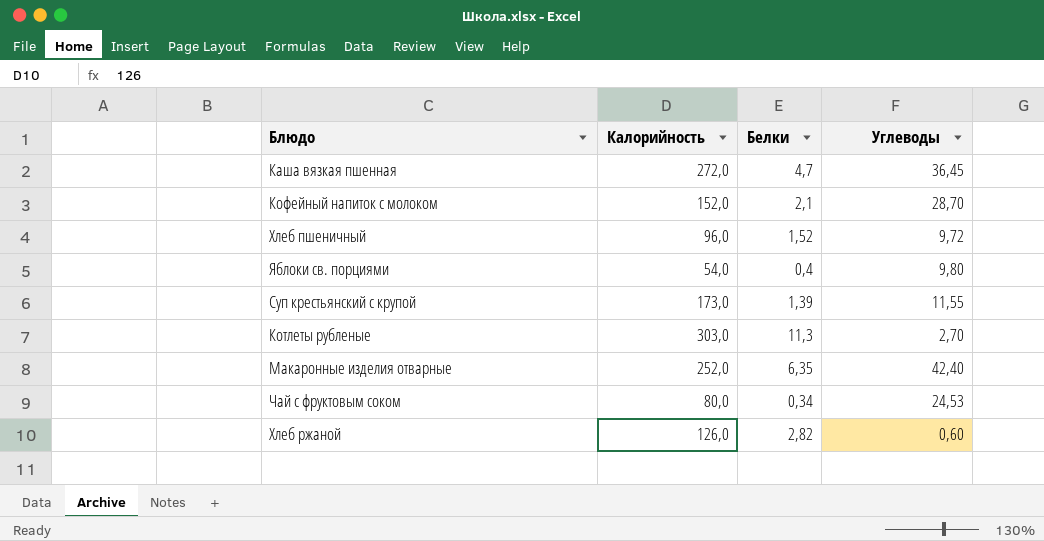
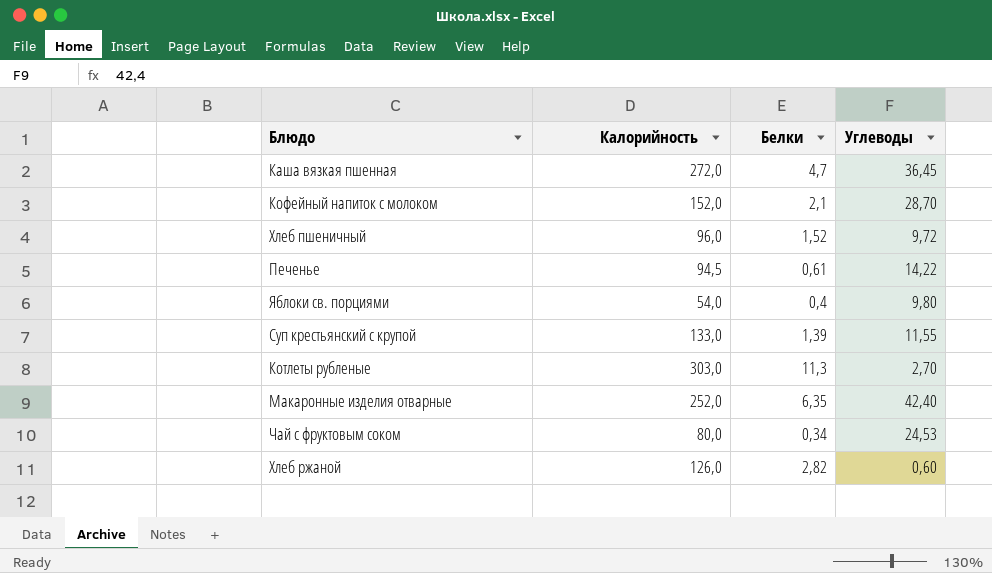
row Печенье: none -> 94,5 | 0,61 | 14,22
Суп крестьянский с крупой | Калорийность: 173,0 -> 133,0

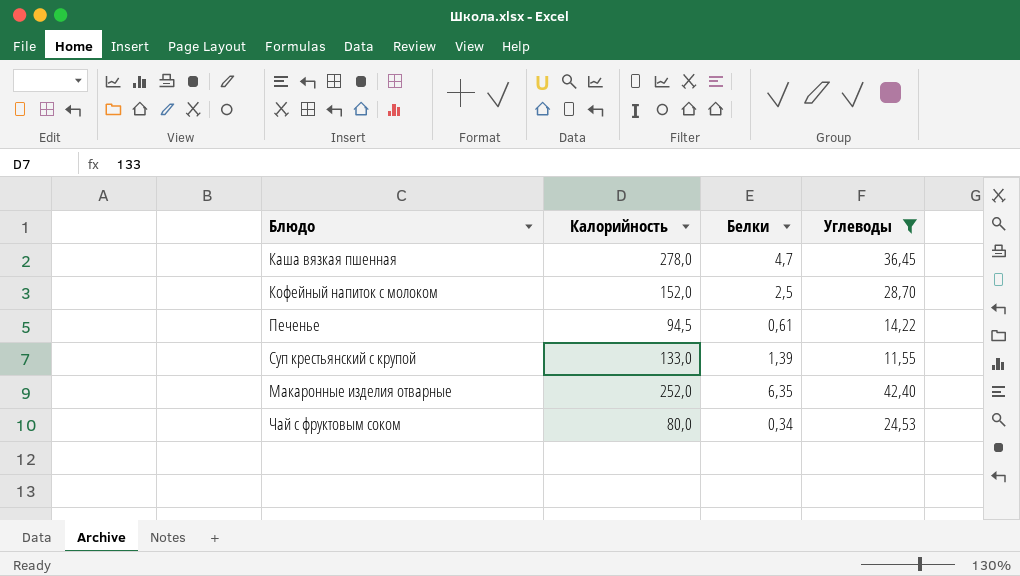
filter: none -> Углеводы >= 11,55
Каша вязкая пшенная | Калорийность: 272,0 -> 278,0
Кофейный напиток с молоком | Белки: 2,1 -> 2,5

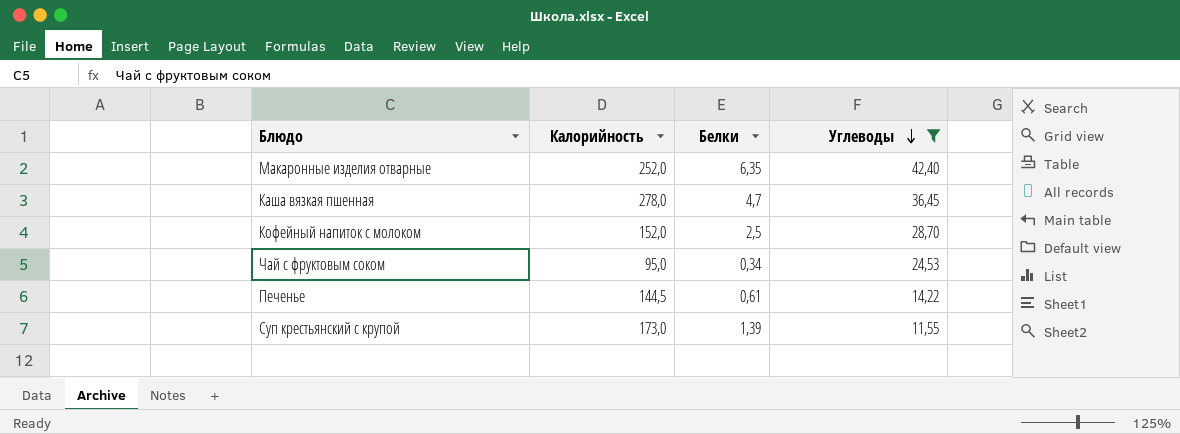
row order: none -> Углеводы descending
Чай с фруктовым соком | Калорийность: 80,0 -> 95,0
Печенье | Калорийность: 94,5 -> 144,5
Суп крестьянский с крупой | Калорийность: 133,0 -> 173,0

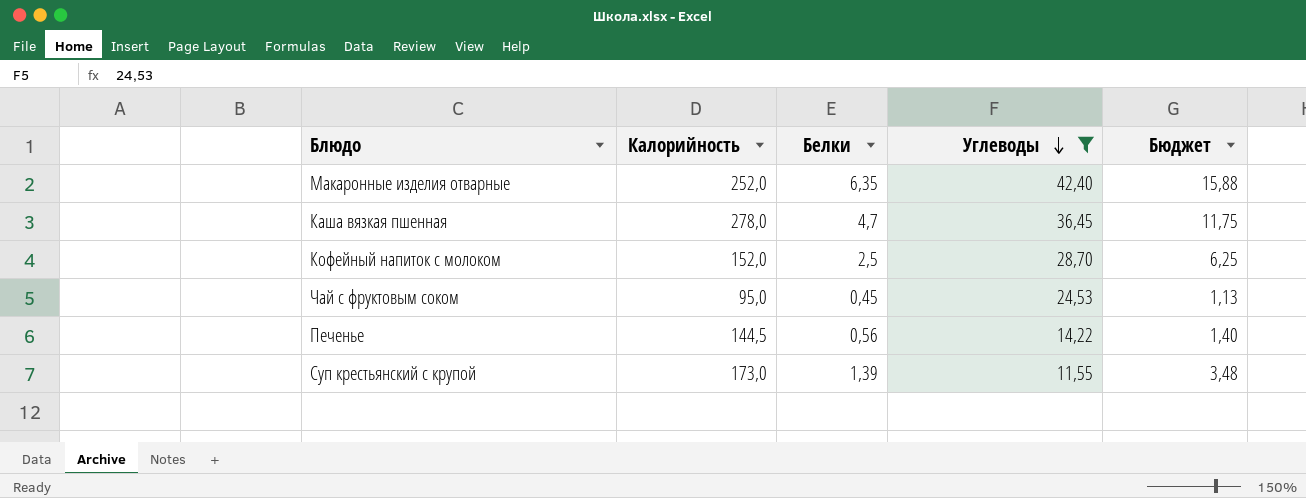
column Бюджет | formula: none -> [Белки] * 2,5
Чай с фруктовым соком | Белки: 0,34 -> 0,45
Печенье | Белки: 0,61 -> 0,56

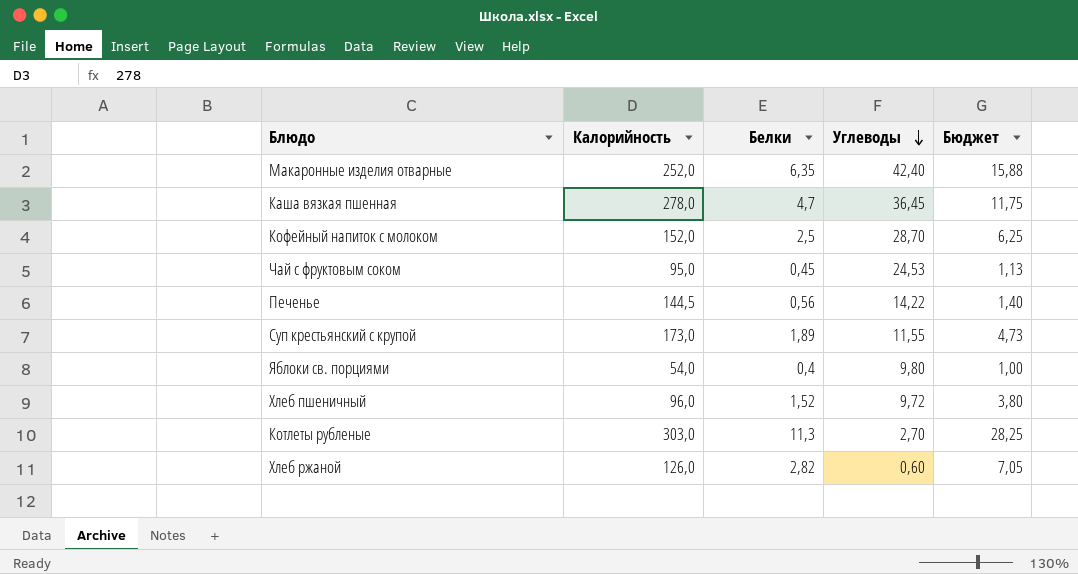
filter: Углеводы >= 11,55 -> none
Суп крестьянский с крупой | Белки: 1,39 -> 1,89
Суп крестьянский с крупой | Бюджет: 3,48 -> 4,73

